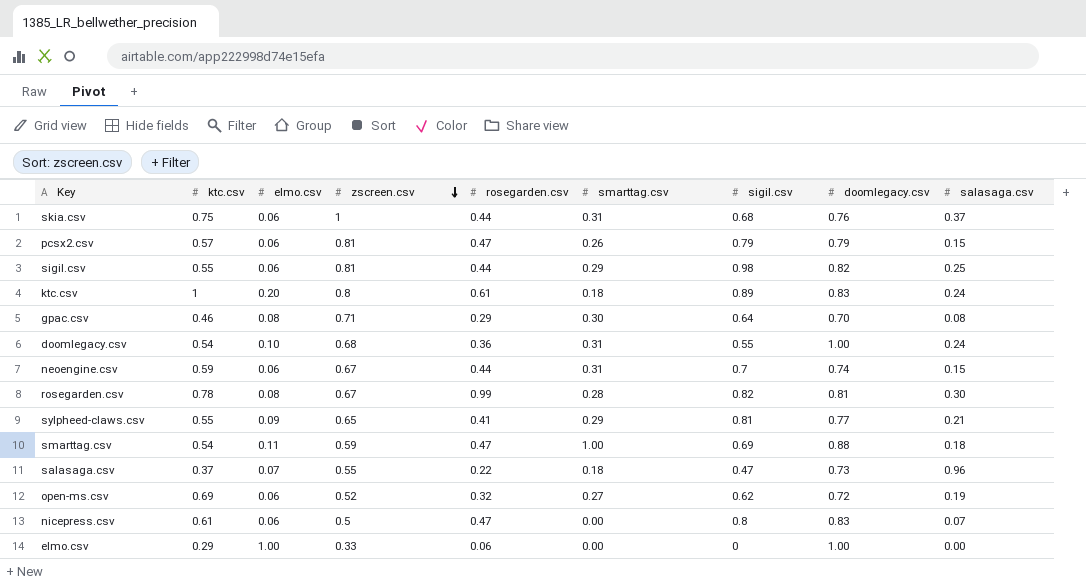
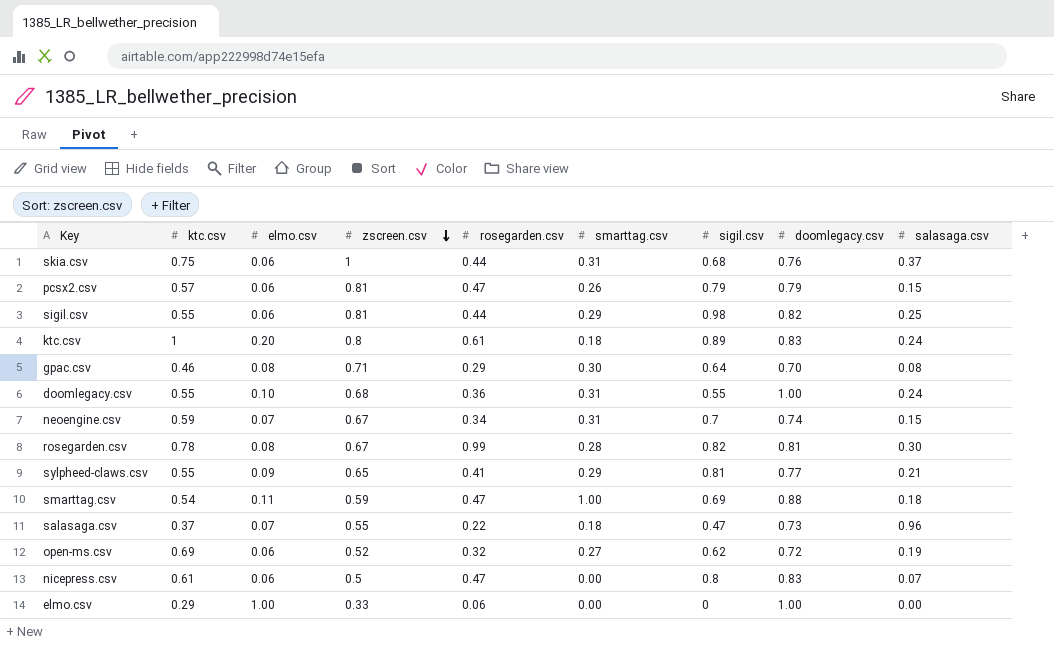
doomlegacy.csv | ktc.csv: 0.54 -> 0.55
neoengine.csv | elmo.csv: 0.06 -> 0.07
neoengine.csv | rosegarden.csv: 0.44 -> 0.34

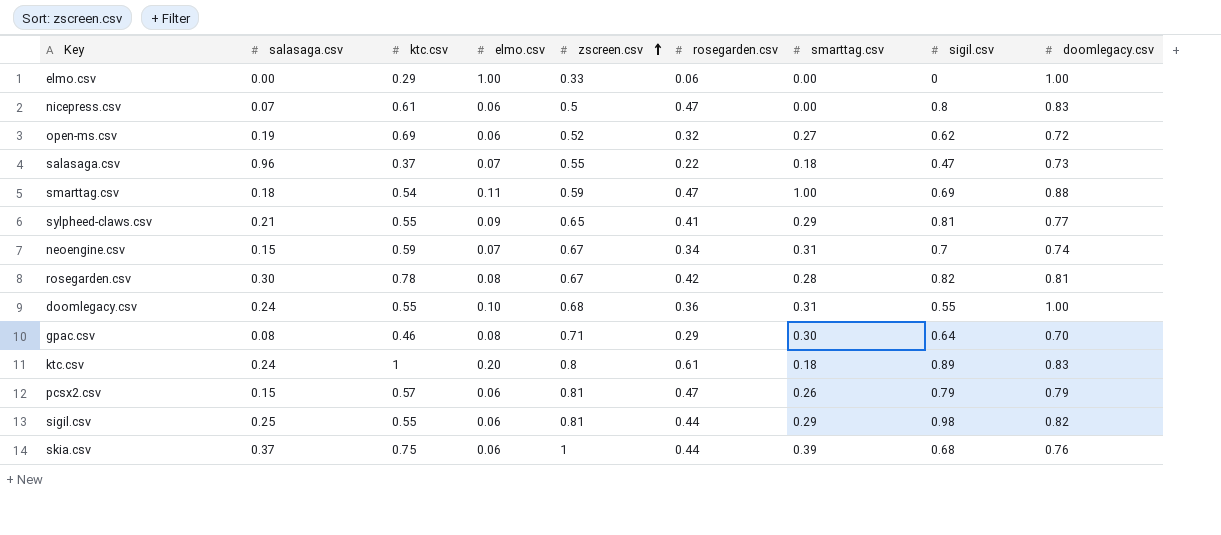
row order: zscreen.csv descending -> zscreen.csv ascending
column salasaga.csv | position: 9 -> 2
rosegarden.csv | rosegarden.csv: 0.99 -> 0.42
skia.csv | smarttag.csv: 0.31 -> 0.39

